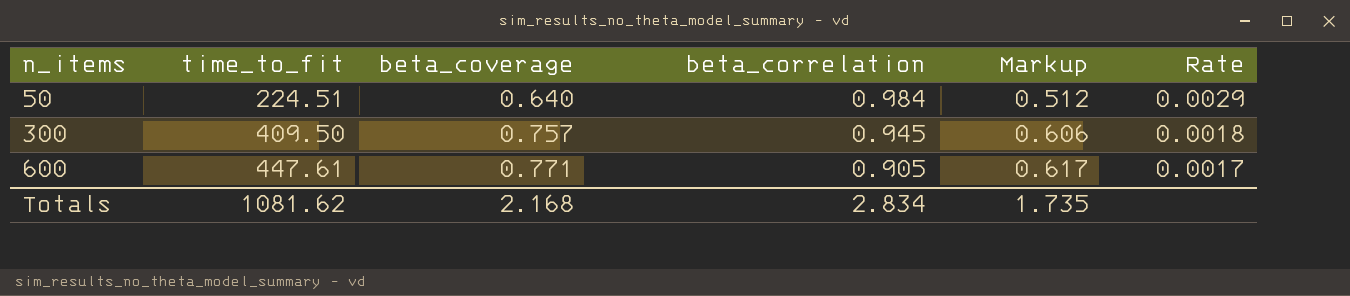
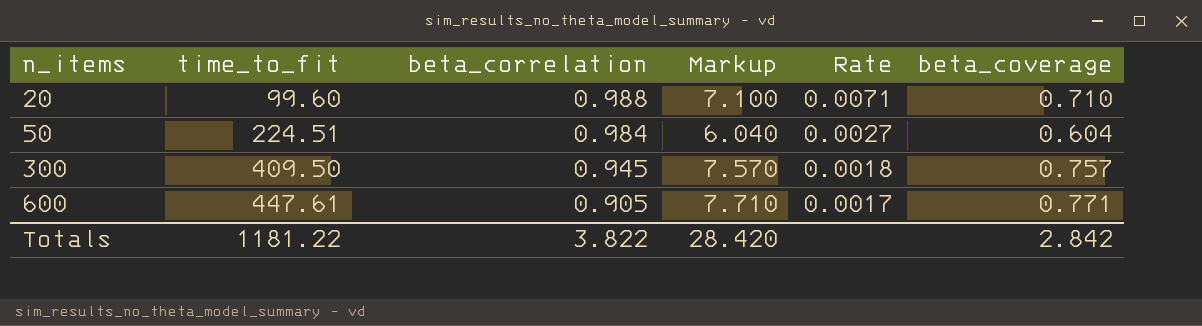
column Markup | formula: [beta_coverage] * 0.8 -> [beta_coverage] * 10
column beta_coverage | position: 3 -> 6
row 20: none -> 99.60 | 0.988 | 7.100 | 0.0071 | 0.710
50 | Rate: 0.0029 -> 0.0027
50 | beta_coverage: 0.640 -> 0.604
Totals | time_to_fit: 1081.62 -> 1181.22
Totals | beta_correlation: 2.834 -> 3.822
Totals | Markup: 1.735 -> 28.420
Totals | beta_coverage: 2.168 -> 2.842

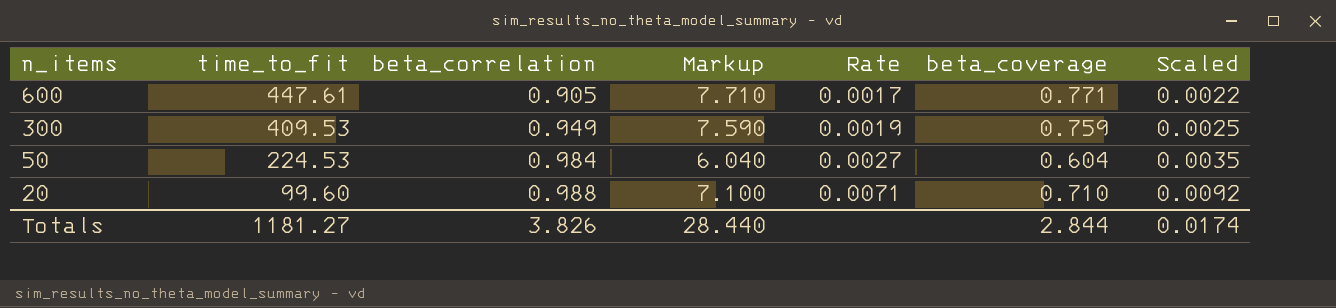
row order: n_items ascending -> n_items descending
column Scaled | formula: none -> [Rate] * 1.3
300 | time_to_fit: 409.50 -> 409.53
300 | beta_correlation: 0.945 -> 0.949
300 | Markup: 7.570 -> 7.590
300 | Rate: 0.0018 -> 0.0019
300 | beta_coverage: 0.757 -> 0.759
50 | time_to_fit: 224.51 -> 224.53
Totals | time_to_fit: 1181.22 -> 1181.27
Totals | beta_correlation: 3.822 -> 3.826
Totals | Markup: 28.420 -> 28.440
Totals | beta_coverage: 2.842 -> 2.844

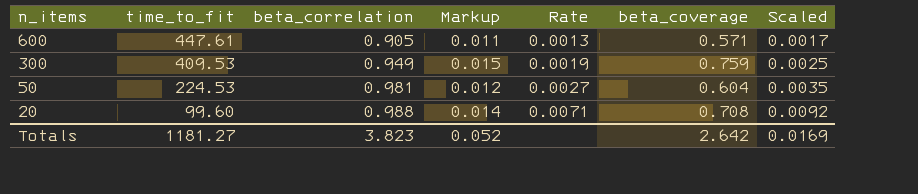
column Markup | formula: [beta_coverage] * 10 -> [beta_coverage] * 0.02
600 | Rate: 0.0017 -> 0.0013
600 | beta_coverage: 0.771 -> 0.571
600 | Scaled: 0.0022 -> 0.0017
50 | beta_correlation: 0.984 -> 0.981
20 | beta_coverage: 0.710 -> 0.708
Totals | beta_correlation: 3.826 -> 3.823
Totals | Markup: 28.440 -> 0.052
Totals | beta_coverage: 2.844 -> 2.642
Totals | Scaled: 0.0174 -> 0.0169

